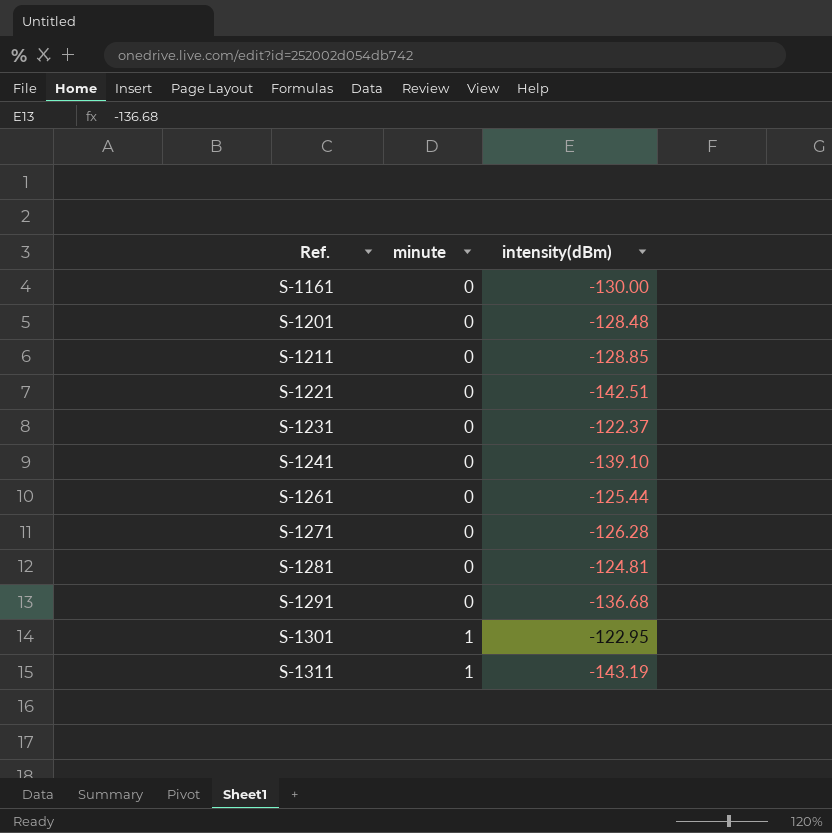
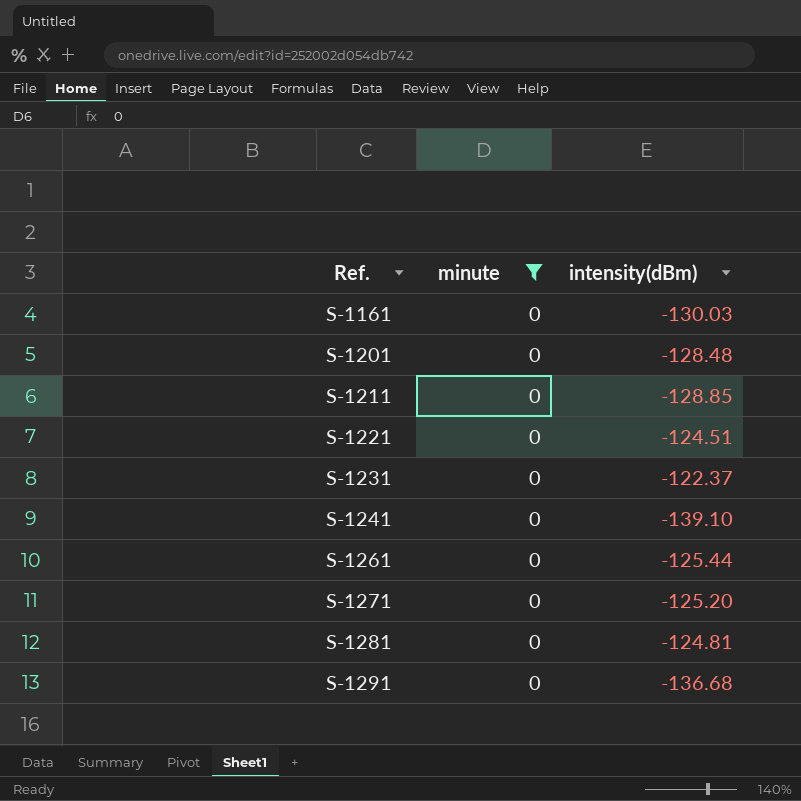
filter: none -> minute = 0
S-1161 | intensity(dBm): -130.00 -> -130.03
S-1221 | intensity(dBm): -142.51 -> -124.51
S-1271 | intensity(dBm): -126.28 -> -125.20

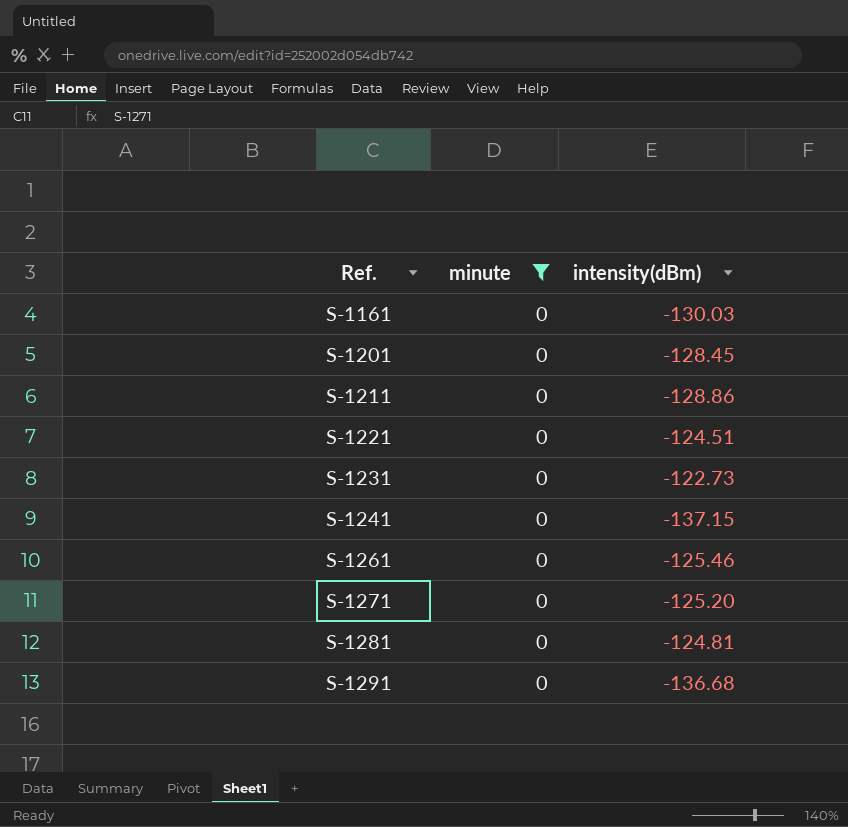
S-1201 | intensity(dBm): -128.48 -> -128.45
S-1211 | intensity(dBm): -128.85 -> -128.86
S-1231 | intensity(dBm): -122.37 -> -122.73
S-1241 | intensity(dBm): -139.10 -> -137.15
S-1261 | intensity(dBm): -125.44 -> -125.46

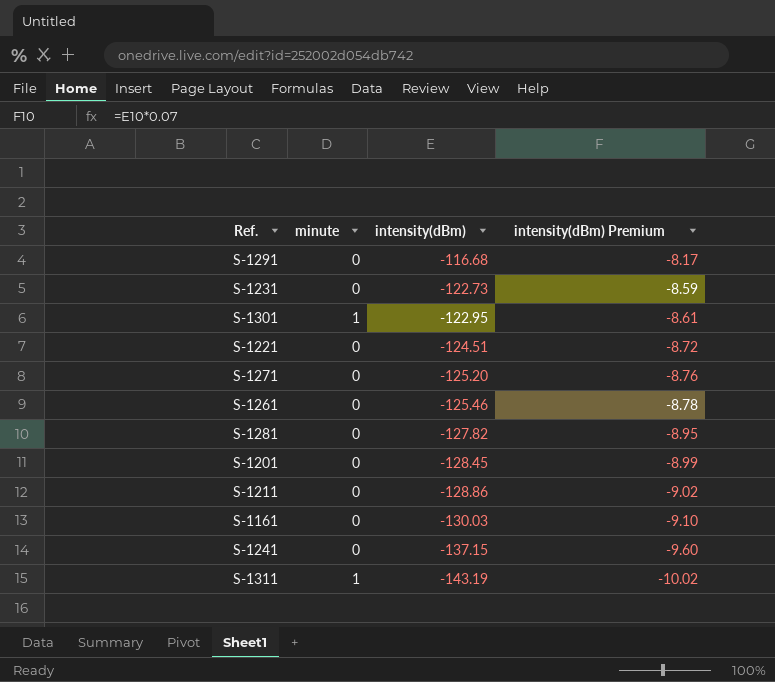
filter: minute = 0 -> none
row order: Ref. ascending -> intensity(dBm) descending
column intensity(dBm) Premium | formula: none -> [intensity(dBm)] * 0.07
S-1291 | intensity(dBm): -136.68 -> -116.68
S-1281 | intensity(dBm): -124.81 -> -127.82

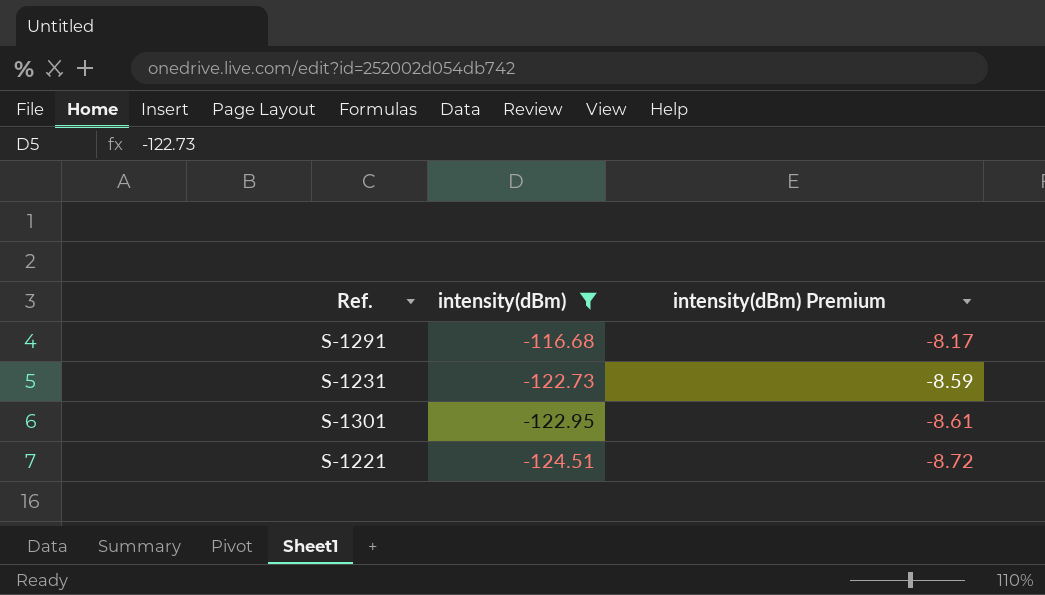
filter: none -> intensity(dBm) >= -124.51
column minute | position: 2 -> none

